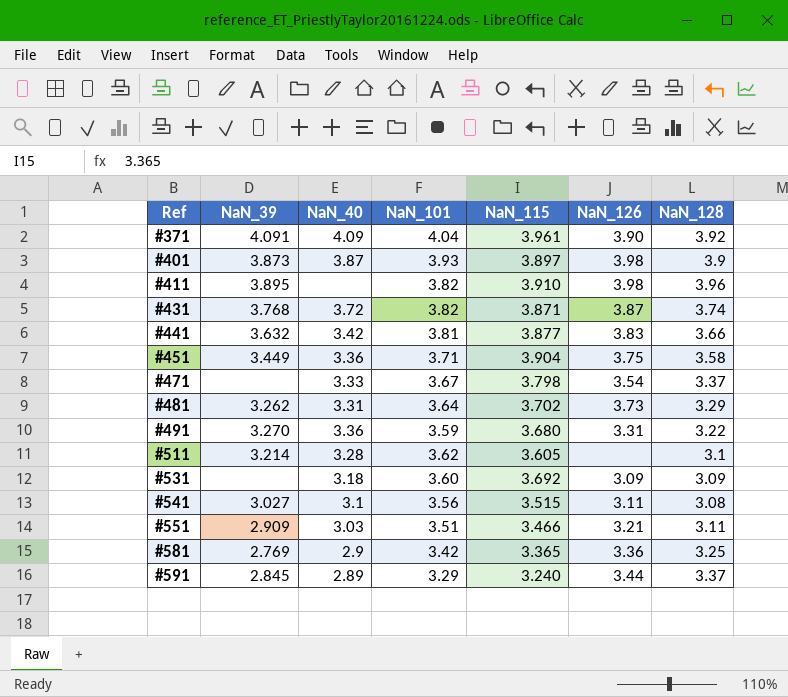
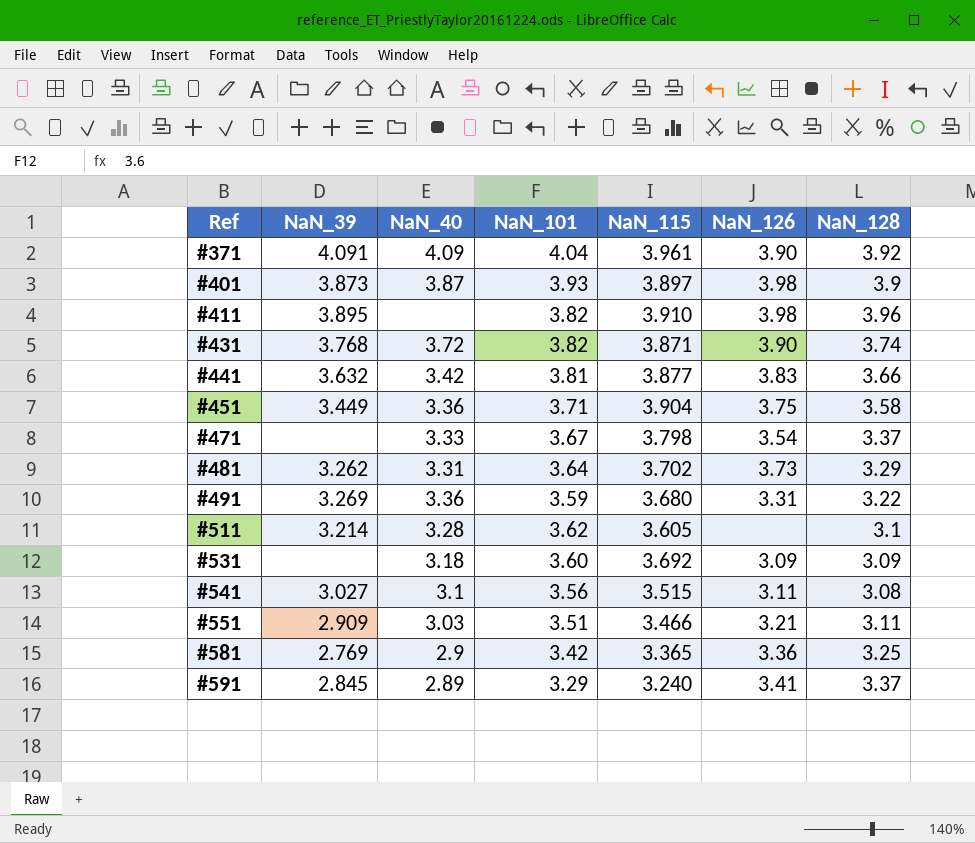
#431 | NaN_126: 3.87 -> 3.90
#491 | NaN_39: 3.270 -> 3.269
#591 | NaN_126: 3.44 -> 3.41

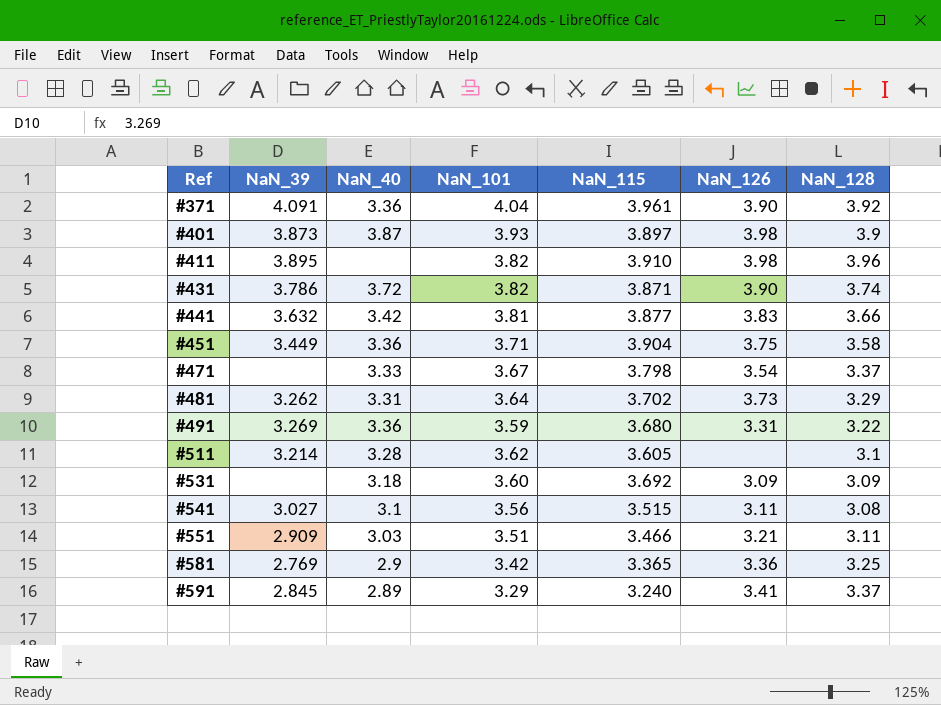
#371 | NaN_40: 4.09 -> 3.36
#431 | NaN_39: 3.768 -> 3.786

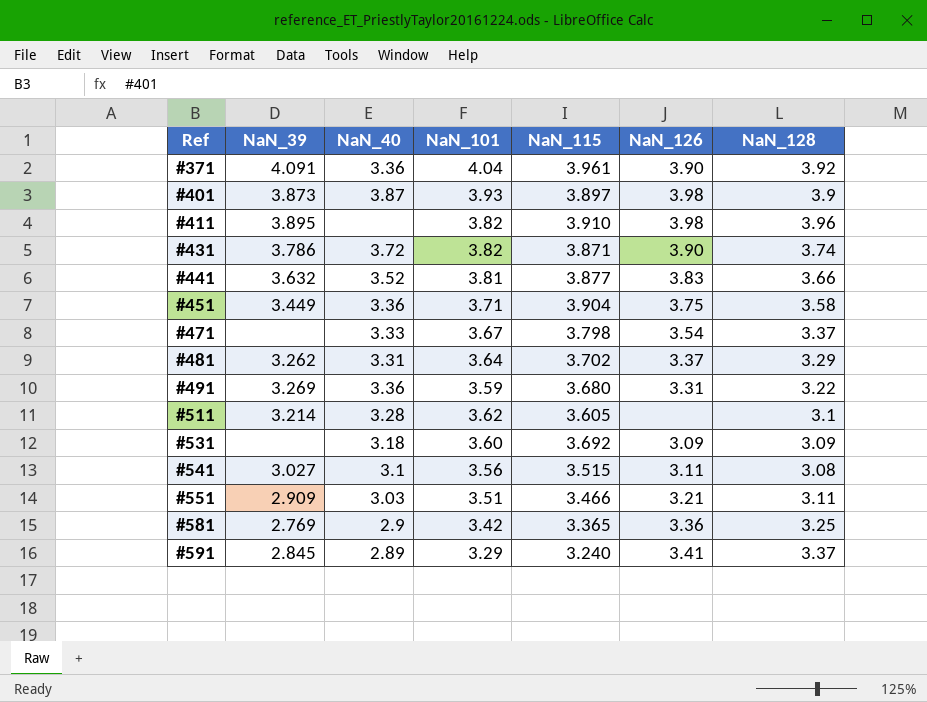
#441 | NaN_40: 3.42 -> 3.52
#481 | NaN_126: 3.73 -> 3.37

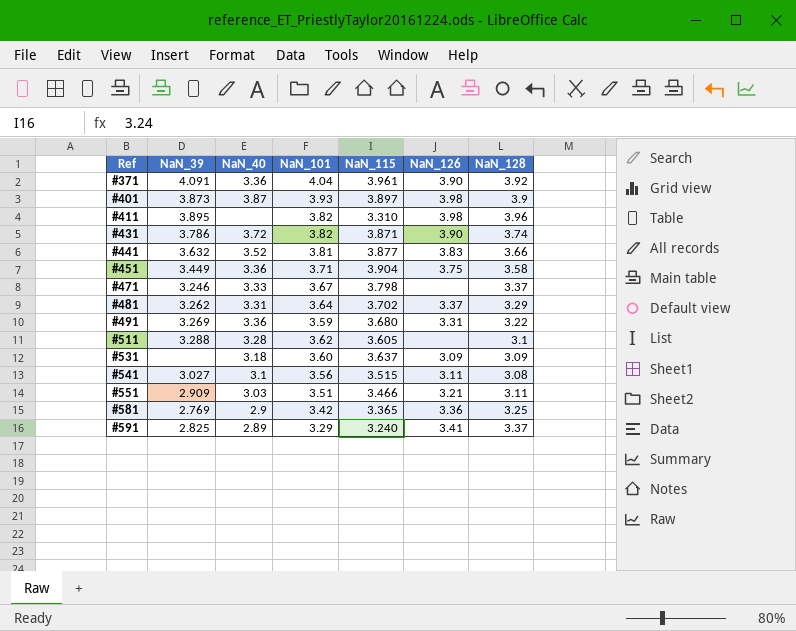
#411 | NaN_115: 3.910 -> 3.310
#471 | NaN_39: none -> 3.246
#471 | NaN_126: 3.54 -> none
#511 | NaN_39: 3.214 -> 3.288
#531 | NaN_115: 3.692 -> 3.637
#591 | NaN_39: 2.845 -> 2.825

